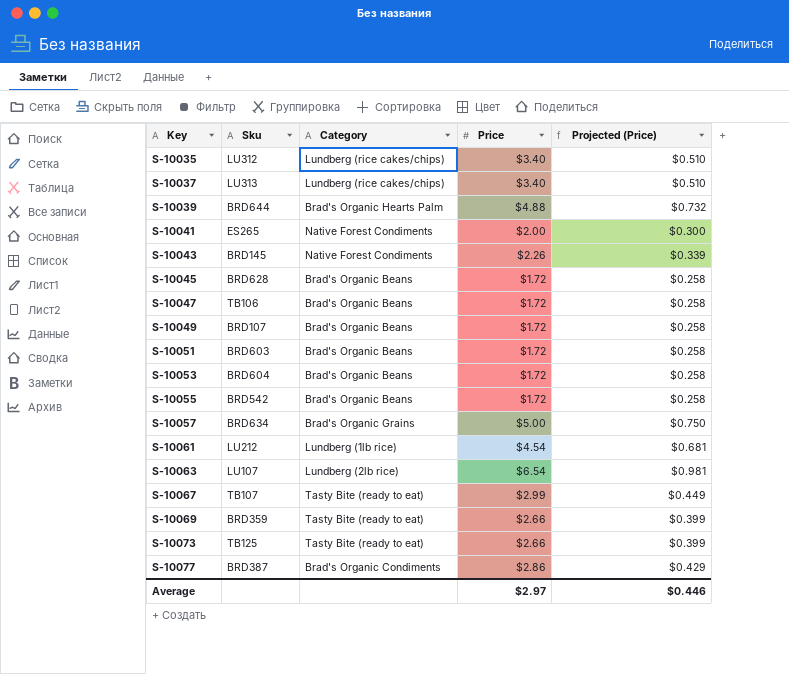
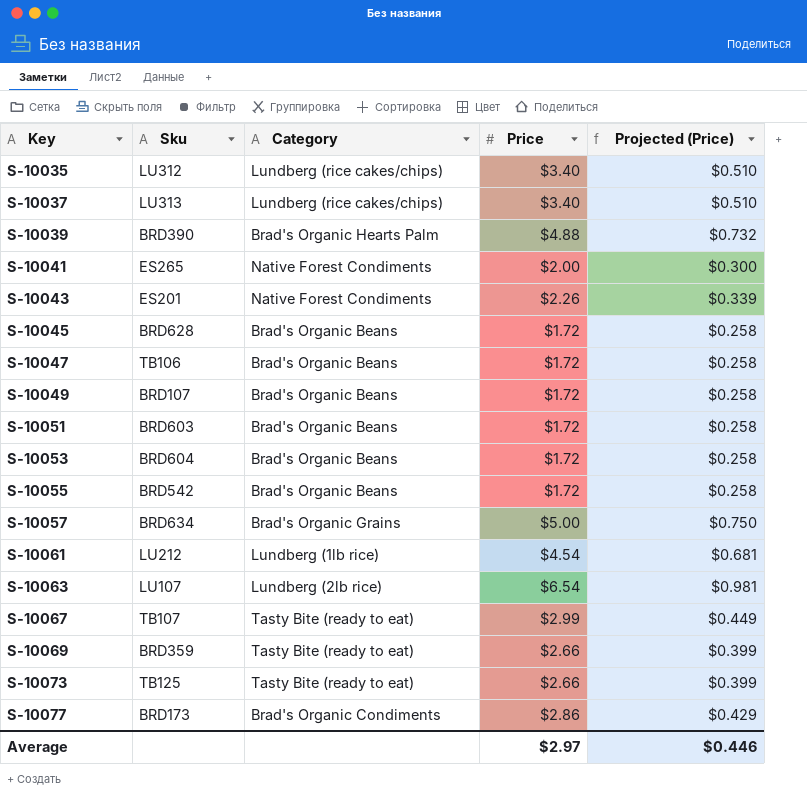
S-10039 | Sku: BRD644 -> BRD390
S-10043 | Sku: BRD145 -> ES201
S-10077 | Sku: BRD387 -> BRD173

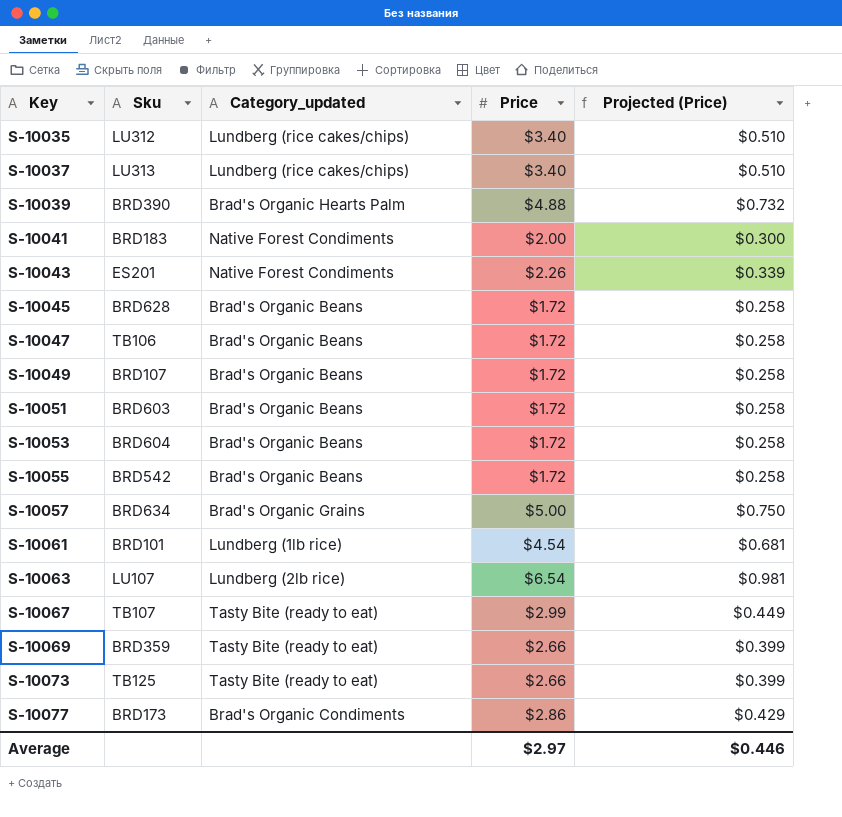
column name: Category -> Category_updated
S-10041 | Sku: ES265 -> BRD183
S-10061 | Sku: LU212 -> BRD101

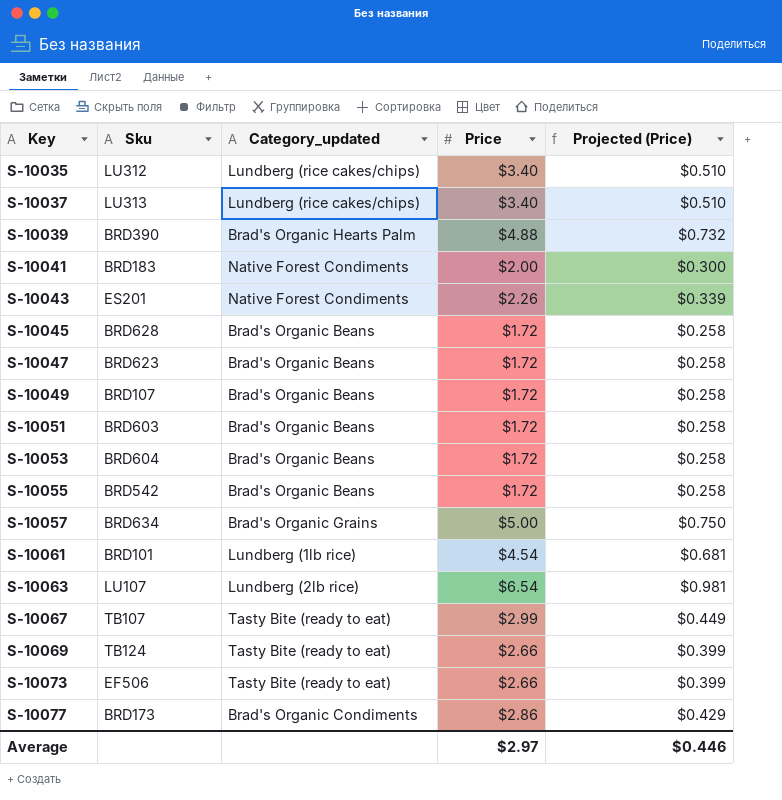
S-10047 | Sku: TB106 -> BRD623
S-10069 | Sku: BRD359 -> TB124
S-10073 | Sku: TB125 -> EF506

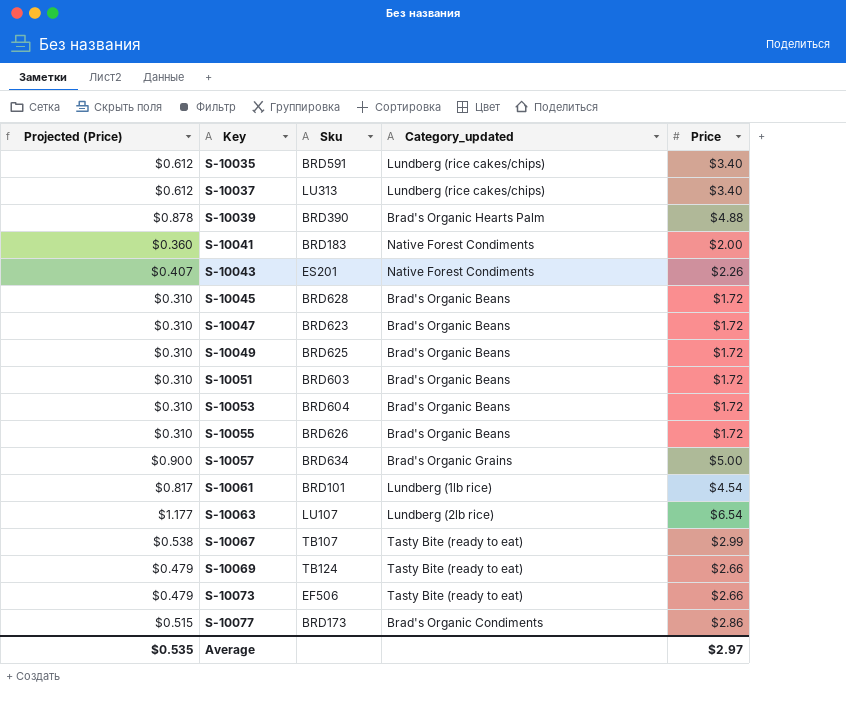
column Projected (Price) | formula: [Price] * 0.15 -> [Price] * 0.18
column Projected (Price) | position: 5 -> 1
S-10035 | Sku: LU312 -> BRD591
S-10049 | Sku: BRD107 -> BRD625
S-10055 | Sku: BRD542 -> BRD626
Average | Projected (Price): $0.446 -> $0.535

